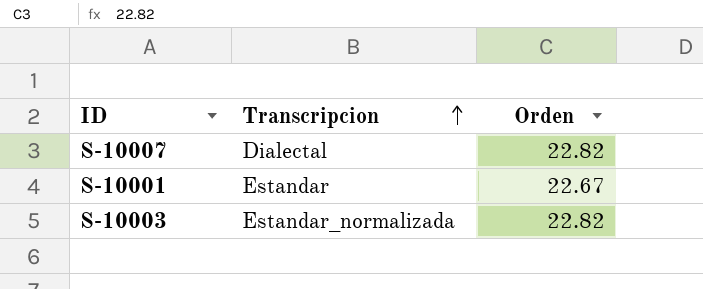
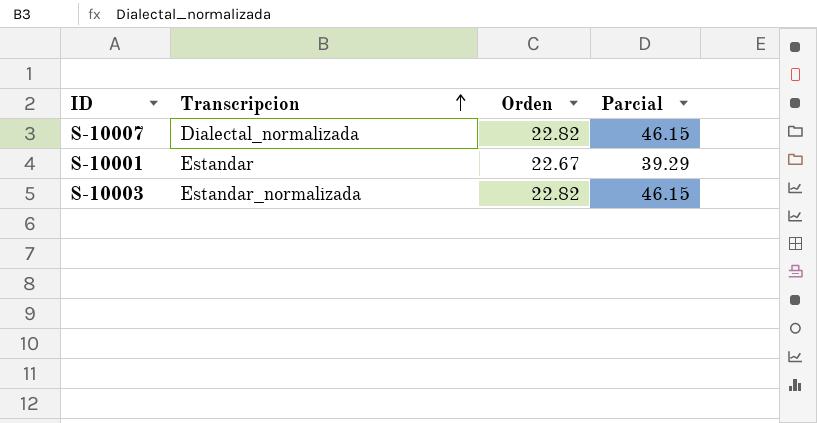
column Parcial | position: none -> 4
S-10007 | Transcripcion: Dialectal -> Dialectal_normalizada

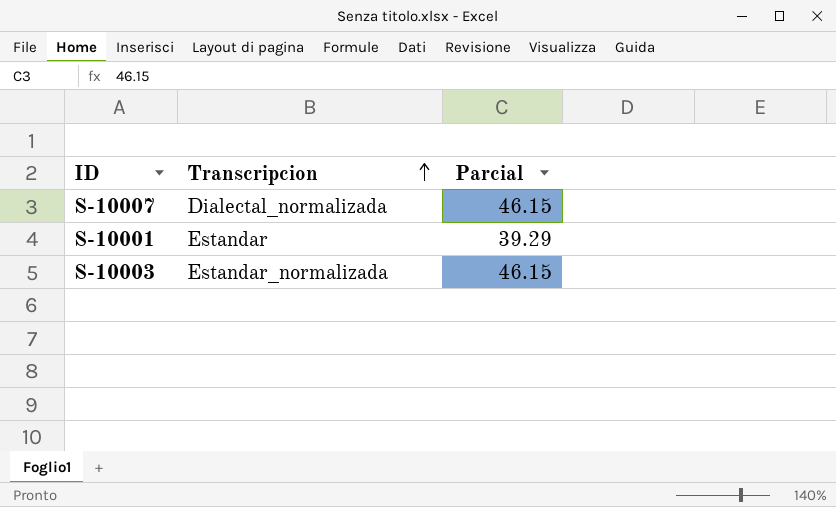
column Orden | position: 3 -> none

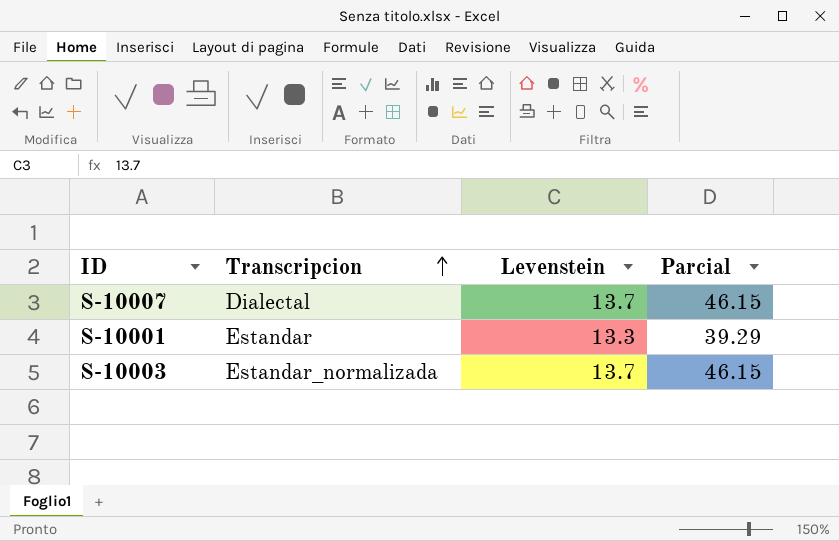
column Levenstein | position: none -> 3
S-10007 | Transcripcion: Dialectal_normalizada -> Dialectal

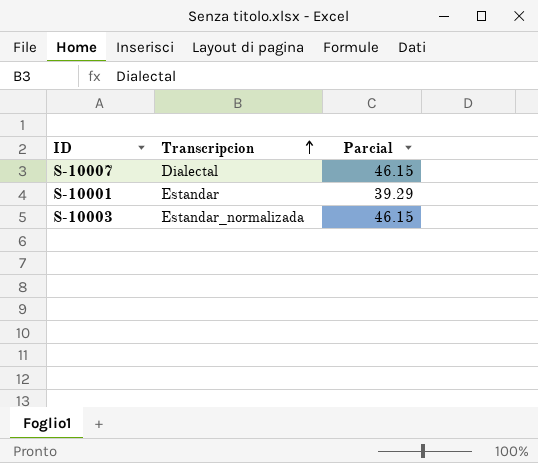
column Levenstein | position: 3 -> none

